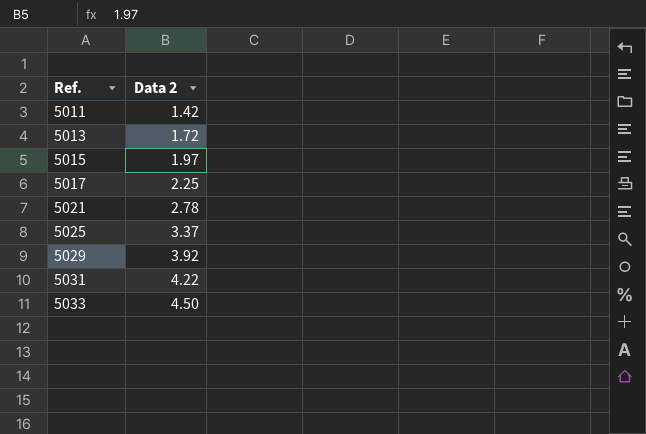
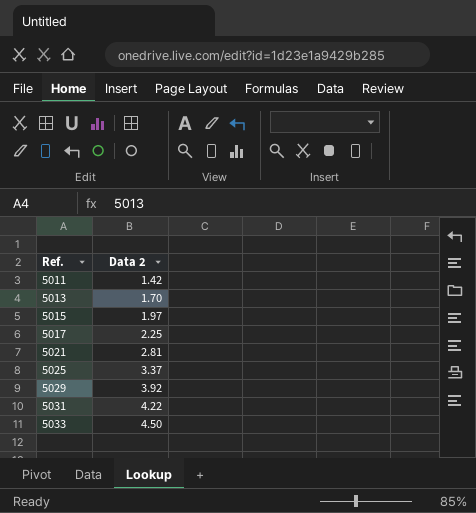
5013 | Data 2: 1.72 -> 1.70
5021 | Data 2: 2.78 -> 2.81

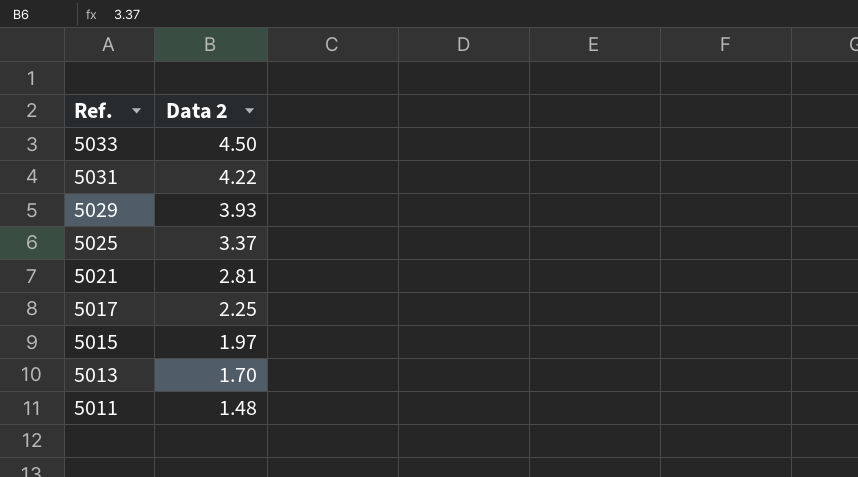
row order: Ref. ascending -> Ref. descending
5029 | Data 2: 3.92 -> 3.93
5011 | Data 2: 1.42 -> 1.48

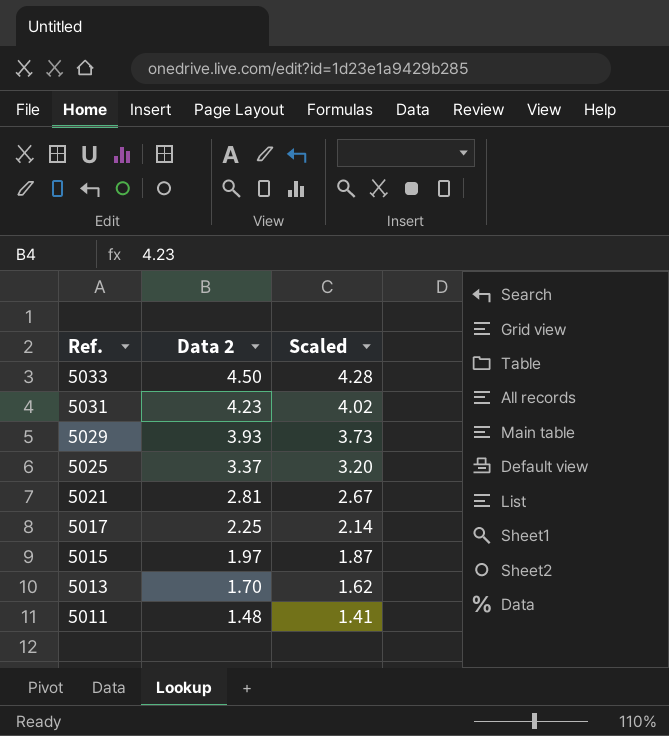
column Scaled | formula: none -> [Data 2] * 0.95
5031 | Data 2: 4.22 -> 4.23

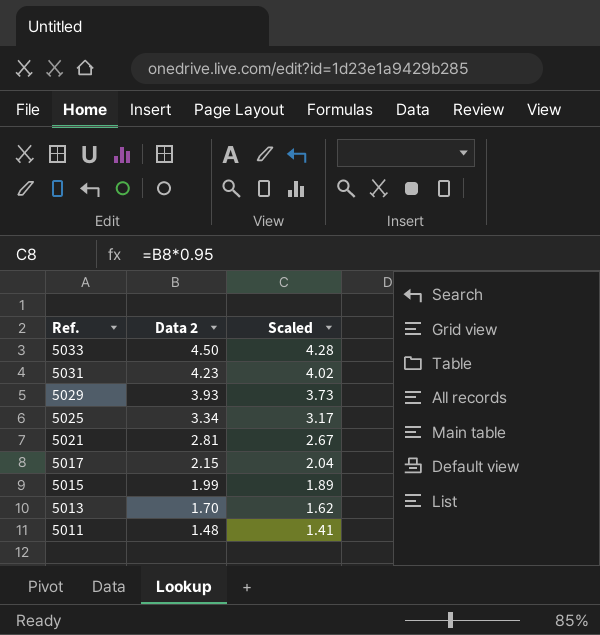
5025 | Data 2: 3.37 -> 3.34
5025 | Scaled: 3.20 -> 3.17
5017 | Data 2: 2.25 -> 2.15
5017 | Scaled: 2.14 -> 2.04
5015 | Data 2: 1.97 -> 1.99
5015 | Scaled: 1.87 -> 1.89

